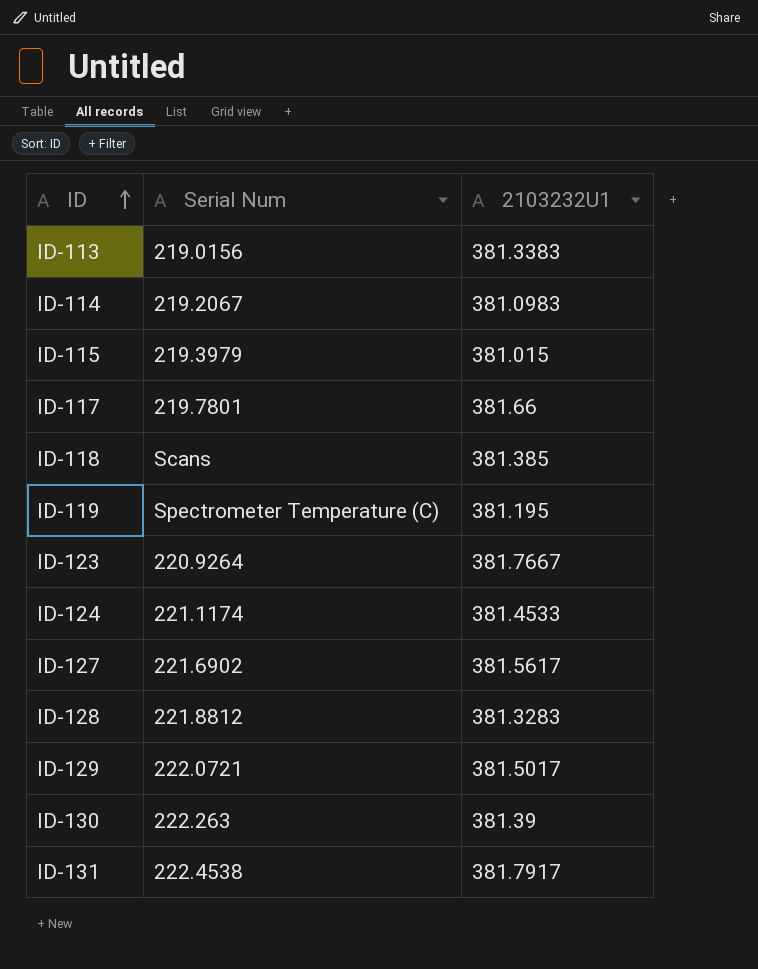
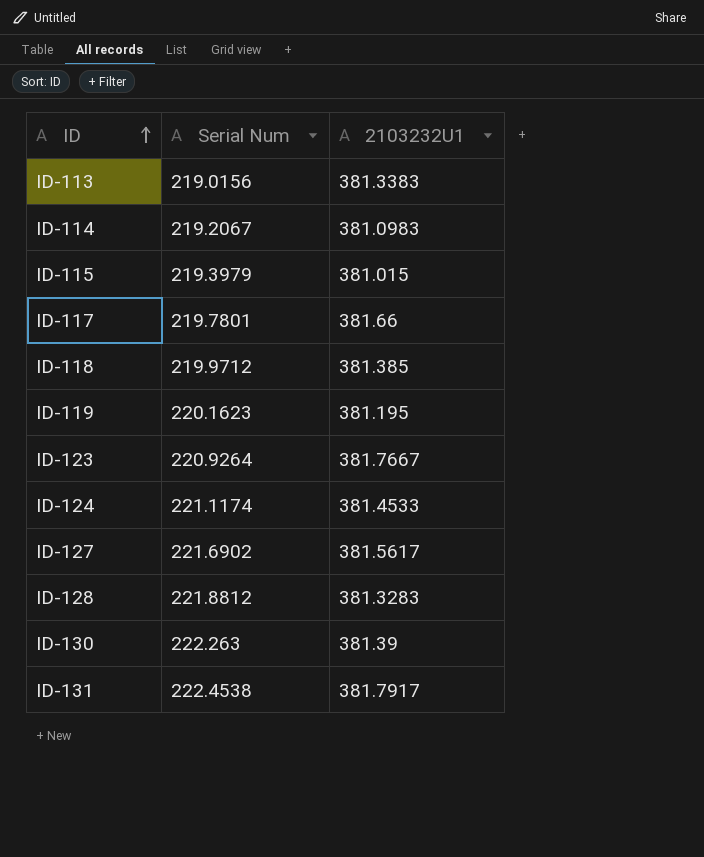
row ID-129: 222.0721 | 381.5017 -> none
ID-118 | Serial Num: Scans -> 219.9712
ID-119 | Serial Num: Spectrometer Temperature (C) -> 220.1623

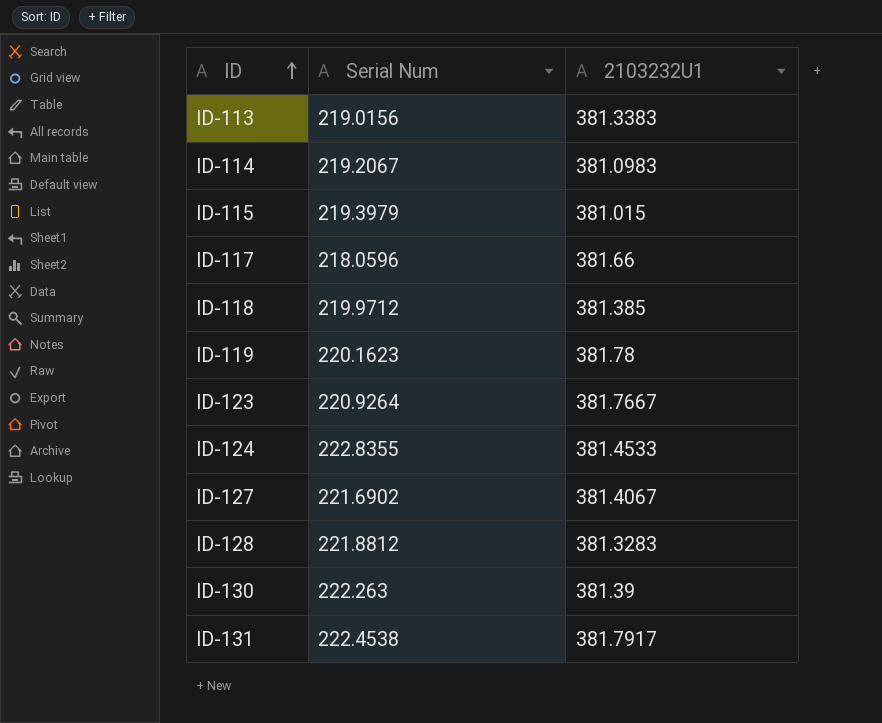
ID-117 | Serial Num: 219.7801 -> 218.0596
ID-119 | 2103232U1: 381.195 -> 381.78
ID-124 | Serial Num: 221.1174 -> 222.8355
ID-127 | 2103232U1: 381.5617 -> 381.4067

